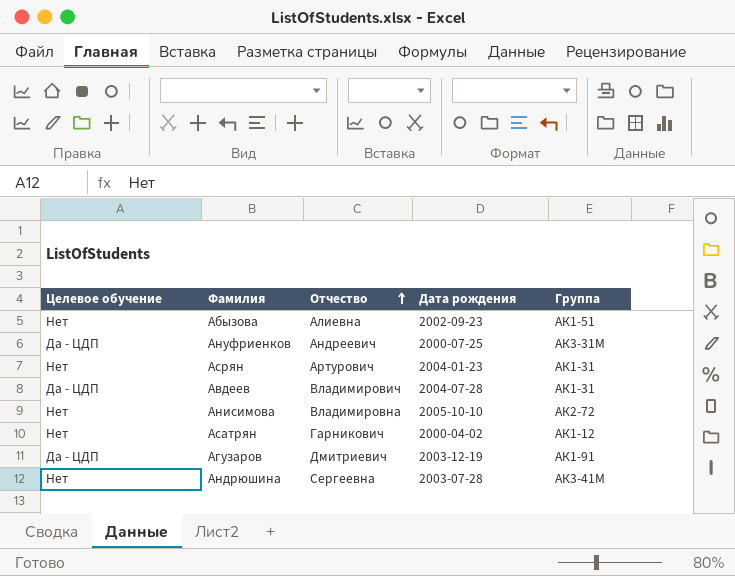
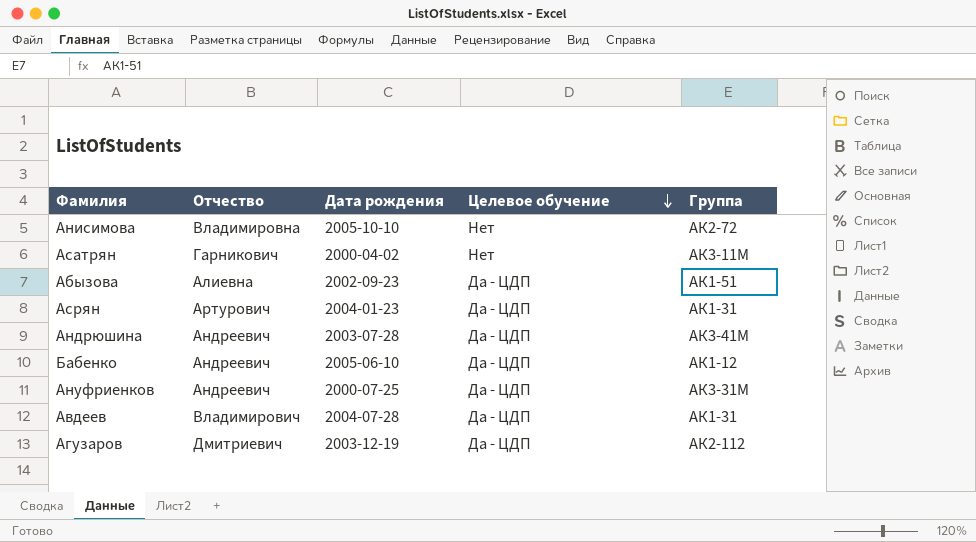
row order: Отчество ascending -> Целевое обучение descending
column Целевое обучение | position: 1 -> 4
Асатрян | Группа: АК1-12 -> АК3-11М
Абызова | Целевое обучение: Нет -> Да - ЦДП
Асрян | Целевое обучение: Нет -> Да - ЦДП
Андрюшина | Отчество: Сергеевна -> Андреевич
Андрюшина | Целевое обучение: Нет -> Да - ЦДП
row Бабенко: none -> Андреевич | 2005-06-10 | Да - ЦДП | АК1-12
Агузаров | Группа: АК1-91 -> АК2-112

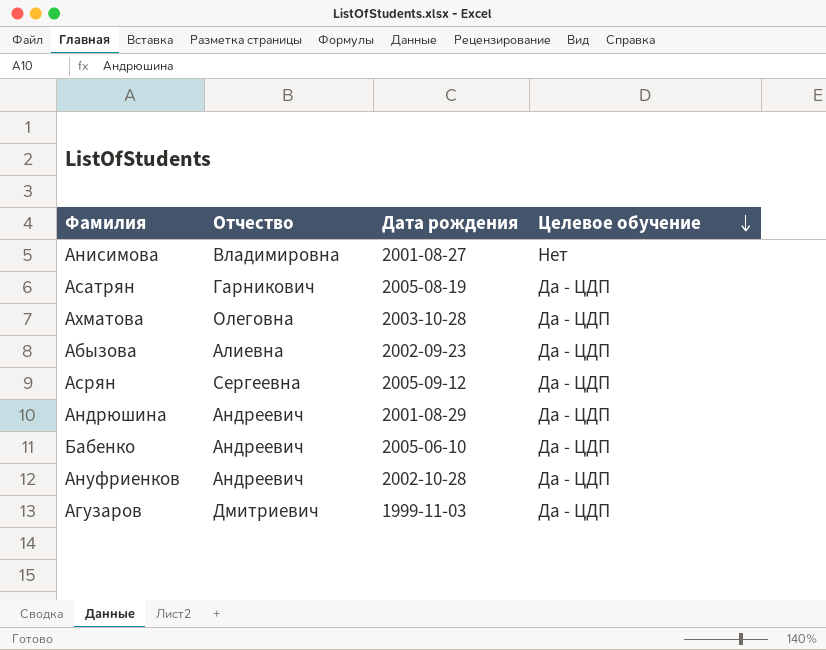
column Группа | position: 5 -> none
row Авдеев: Владимирович | 2004-07-28 | Да - ЦДП | АК1-31 -> none
Анисимова | Дата рождения: 2005-10-10 -> 2001-08-27
Асатрян | Дата рождения: 2000-04-02 -> 2005-08-19
Асатрян | Целевое обучение: Нет -> Да - ЦДП
row Ахматова: none -> Олеговна | 2003-10-28 | Да - ЦДП
Асрян | Отчество: Артурович -> Сергеевна
Асрян | Дата рождения: 2004-01-23 -> 2005-09-12
Андрюшина | Дата рождения: 2003-07-28 -> 2001-08-29
Ануфриенков | Дата рождения: 2000-07-25 -> 2002-10-28
Агузаров | Дата рождения: 2003-12-19 -> 1999-11-03

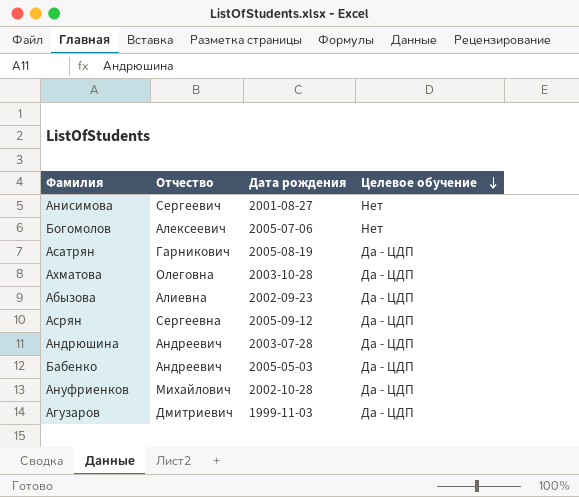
Анисимова | Отчество: Владимировна -> Сергеевич
row Богомолов: none -> Алексеевич | 2005-07-06 | Нет
Андрюшина | Дата рождения: 2001-08-29 -> 2003-07-28
Бабенко | Дата рождения: 2005-06-10 -> 2005-05-03
Ануфриенков | Отчество: Андреевич -> Михайлович

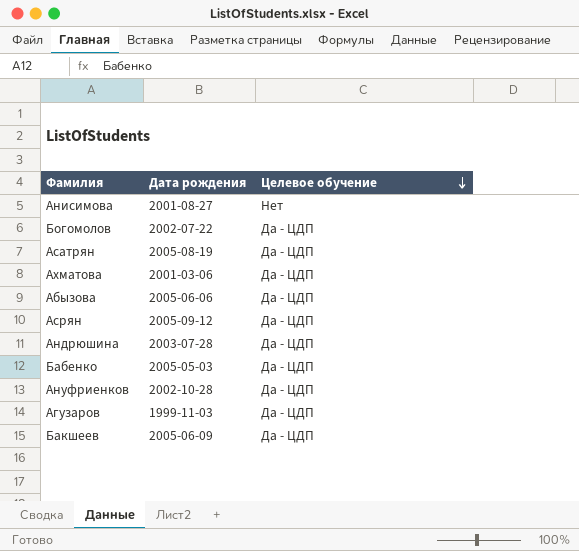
column Отчество | position: 2 -> none
Богомолов | Дата рождения: 2005-07-06 -> 2002-07-22
Богомолов | Целевое обучение: Нет -> Да - ЦДП
Ахматова | Дата рождения: 2003-10-28 -> 2001-03-06
Абызова | Дата рождения: 2002-09-23 -> 2005-06-06
row Бакшеев: none -> 2005-06-09 | Да - ЦДП

